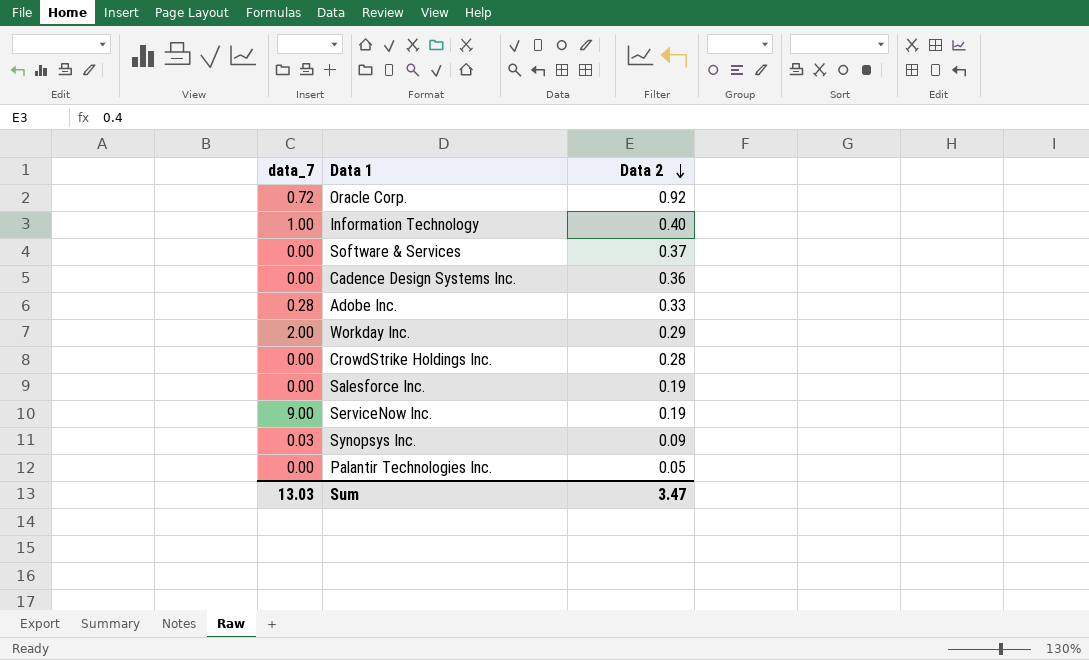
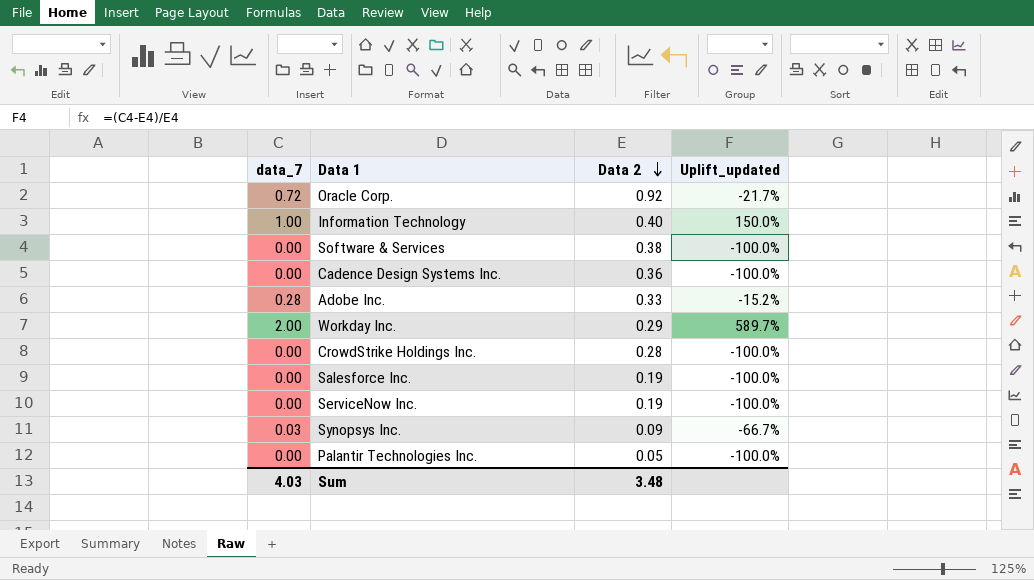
column Uplift_updated | formula: none -> ([data_7] - [Data 2]) / [Data 2]
Software & Services | Data 2: 0.37 -> 0.38
ServiceNow Inc. | data_7: 9.00 -> 0.00
Sum | data_7: 13.03 -> 4.03
Sum | Data 2: 3.47 -> 3.48

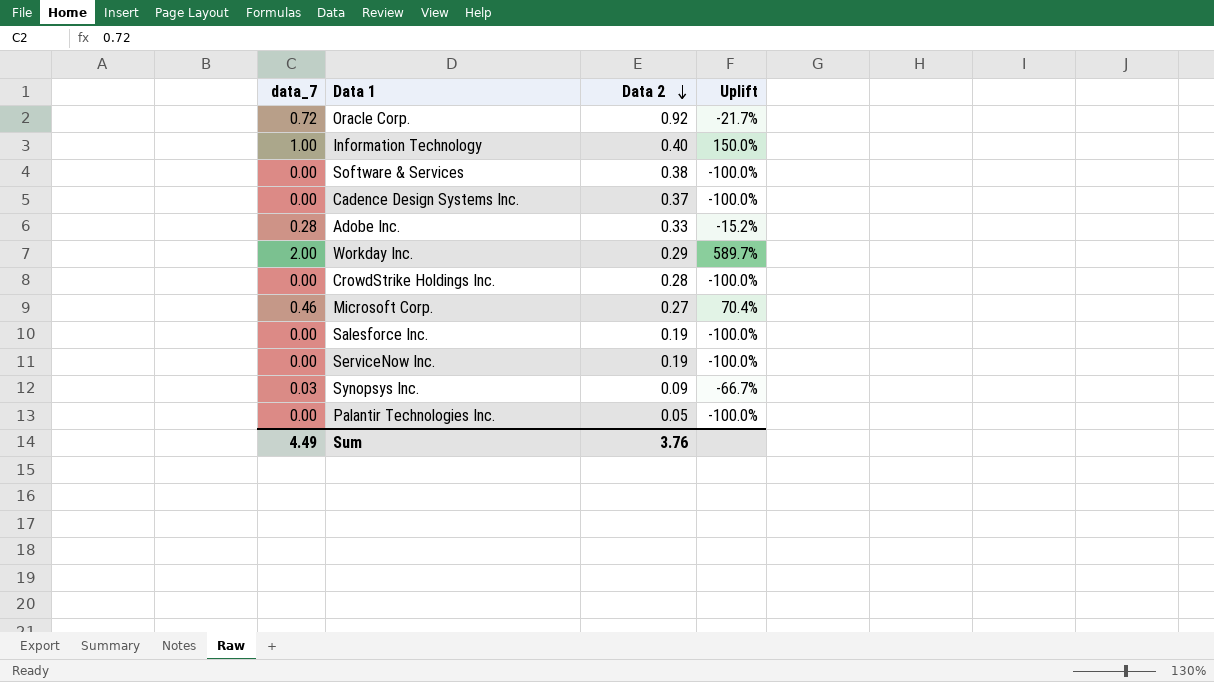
column name: Uplift_updated -> Uplift
Cadence Design Systems Inc. | Data 2: 0.36 -> 0.37
row Microsoft Corp.: none -> 0.46 | 0.27 | 70.4%
Sum | data_7: 4.03 -> 4.49
Sum | Data 2: 3.48 -> 3.76

